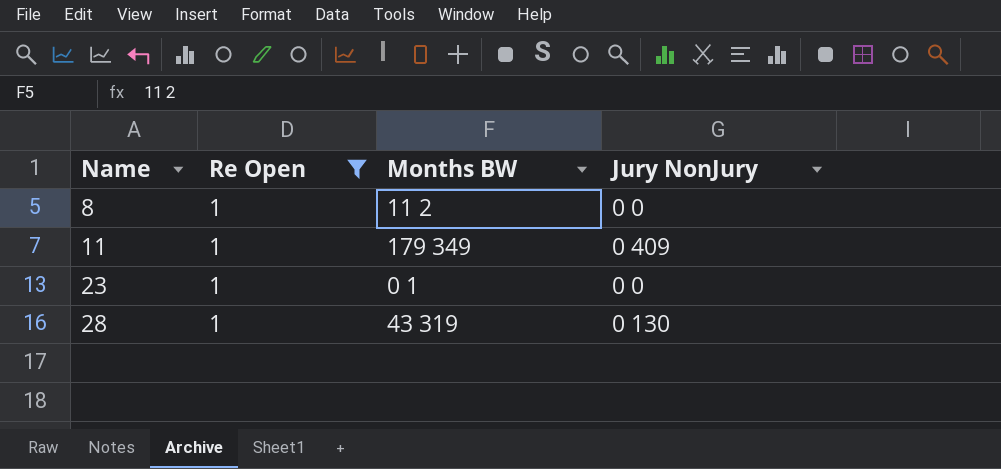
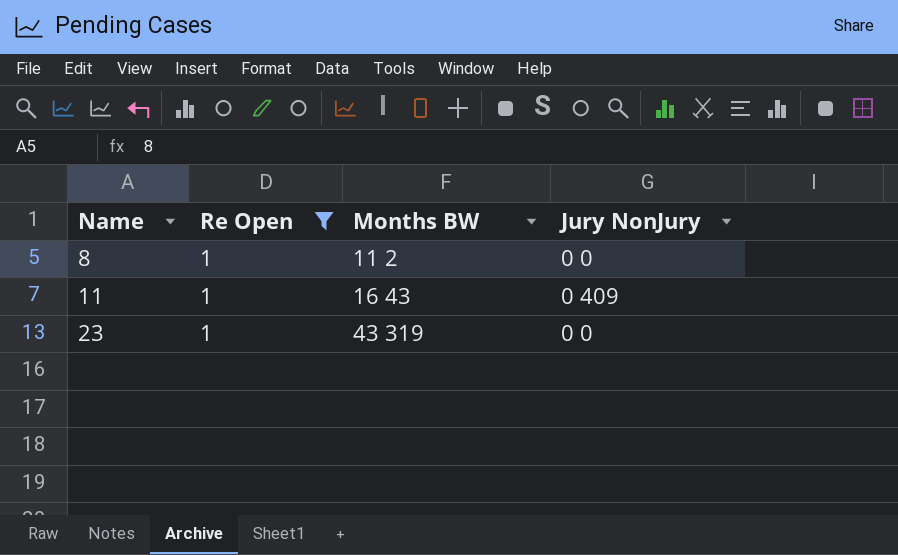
row 28: 1 | 43 319 | 0 130 -> none
11 | Months BW: 179 349 -> 16 43
23 | Months BW: 0 1 -> 43 319

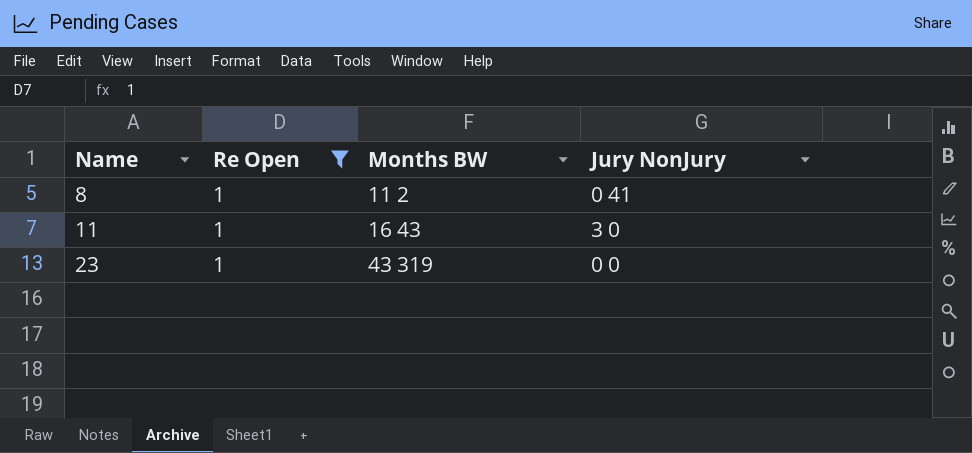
8 | Jury NonJury: 0 0 -> 0 41
11 | Jury NonJury: 0 409 -> 3 0

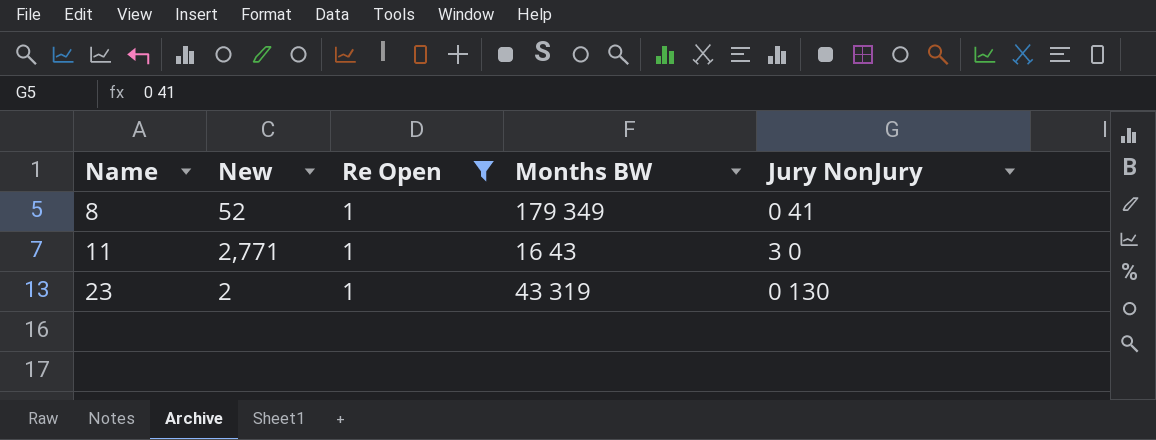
column New | position: none -> 2
8 | Months BW: 11 2 -> 179 349
23 | Jury NonJury: 0 0 -> 0 130

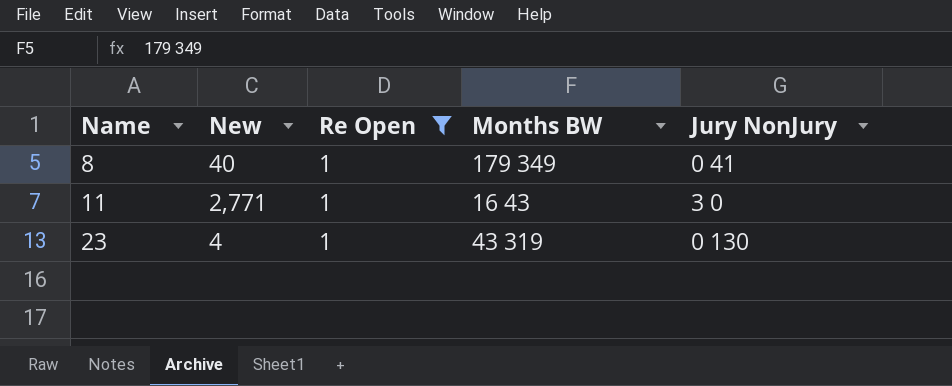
8 | New: 52 -> 40
23 | New: 2 -> 4

